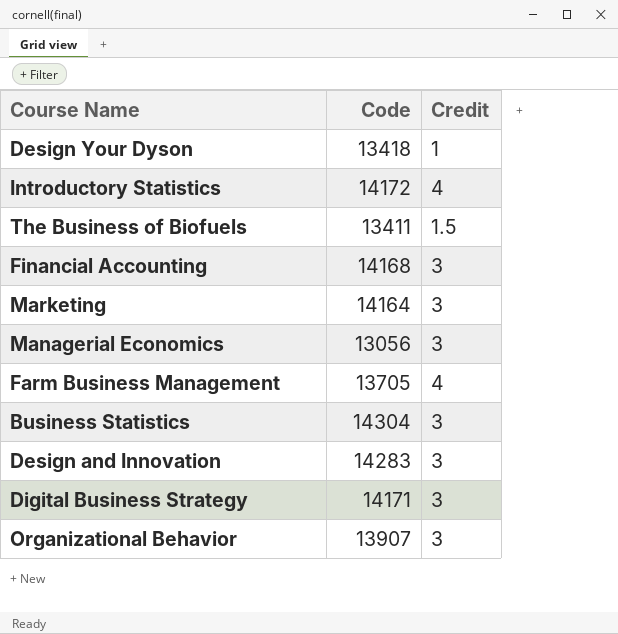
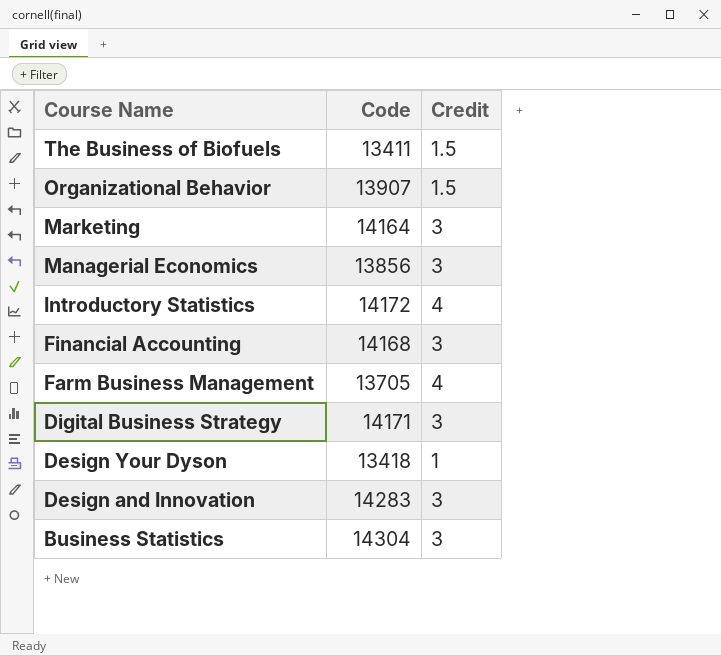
row order: none -> Course Name descending
Organizational Behavior | Credit: 3 -> 1.5
Managerial Economics | Code: 13056 -> 13856

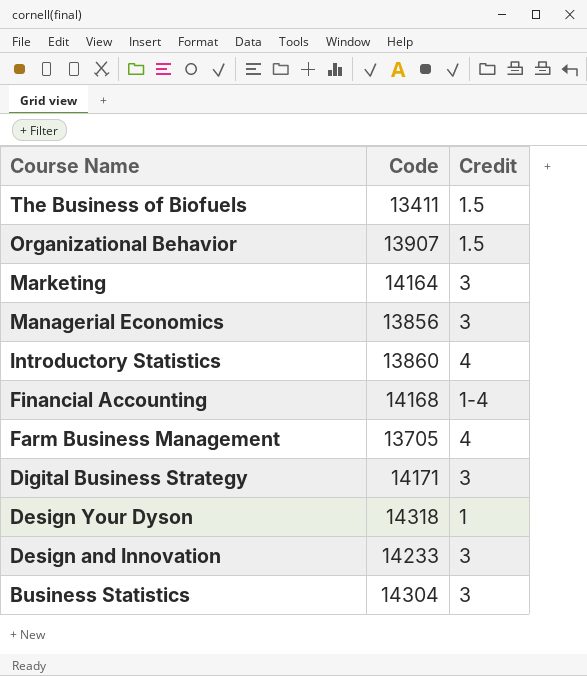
Introductory Statistics | Code: 14172 -> 13860
Financial Accounting | Credit: 3 -> 1-4
Design Your Dyson | Code: 13418 -> 14318
Design and Innovation | Code: 14283 -> 14233

